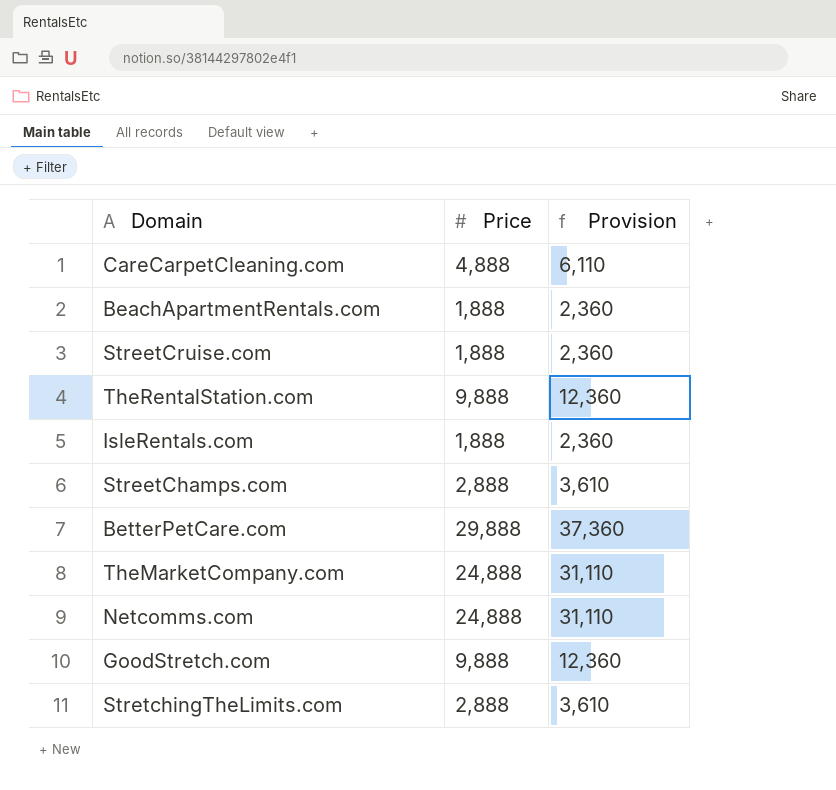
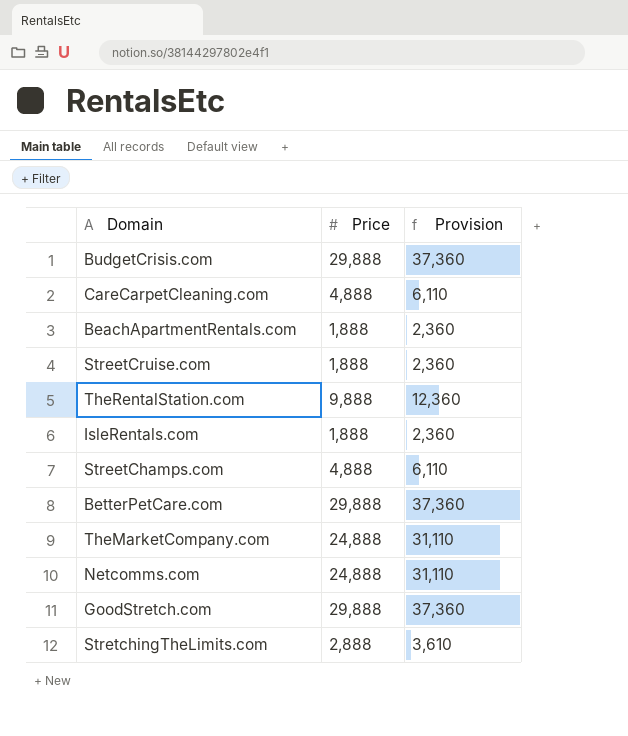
row BudgetCrisis.com: none -> 29,888 | 37,360
StreetChamps.com | Price: 2,888 -> 4,888
StreetChamps.com | Provision: 3,610 -> 6,110
GoodStretch.com | Price: 9,888 -> 29,888
GoodStretch.com | Provision: 12,360 -> 37,360

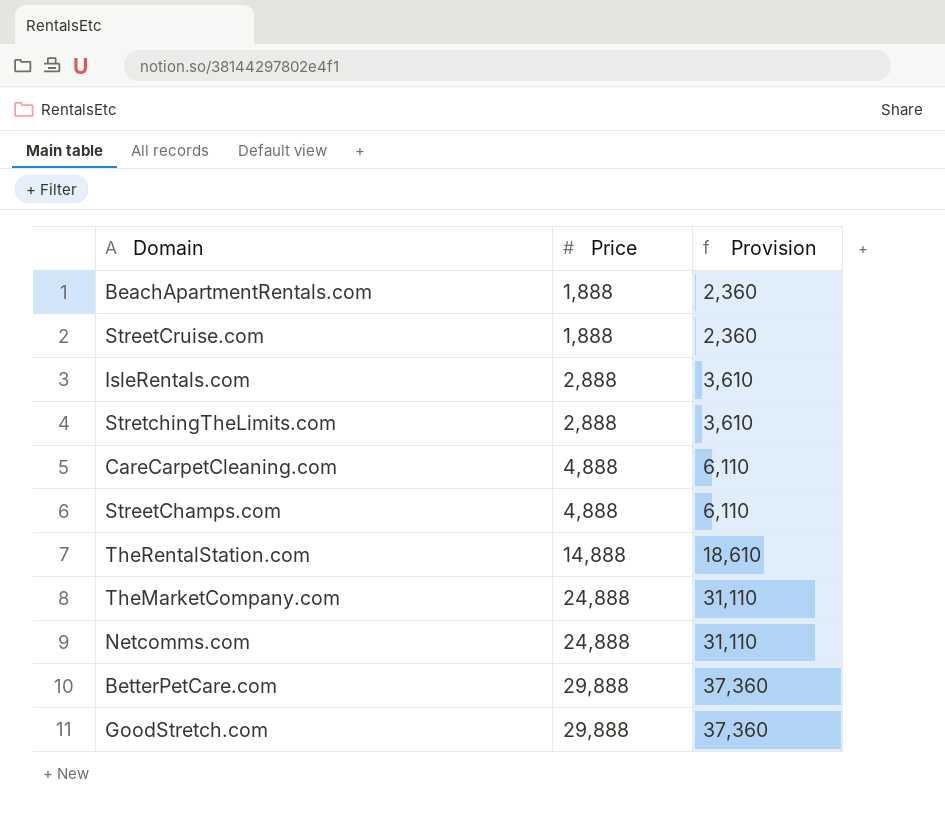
row order: none -> Price ascending
row BudgetCrisis.com: 29,888 | 37,360 -> none
IsleRentals.com | Price: 1,888 -> 2,888
IsleRentals.com | Provision: 2,360 -> 3,610
TheRentalStation.com | Price: 9,888 -> 14,888
TheRentalStation.com | Provision: 12,360 -> 18,610

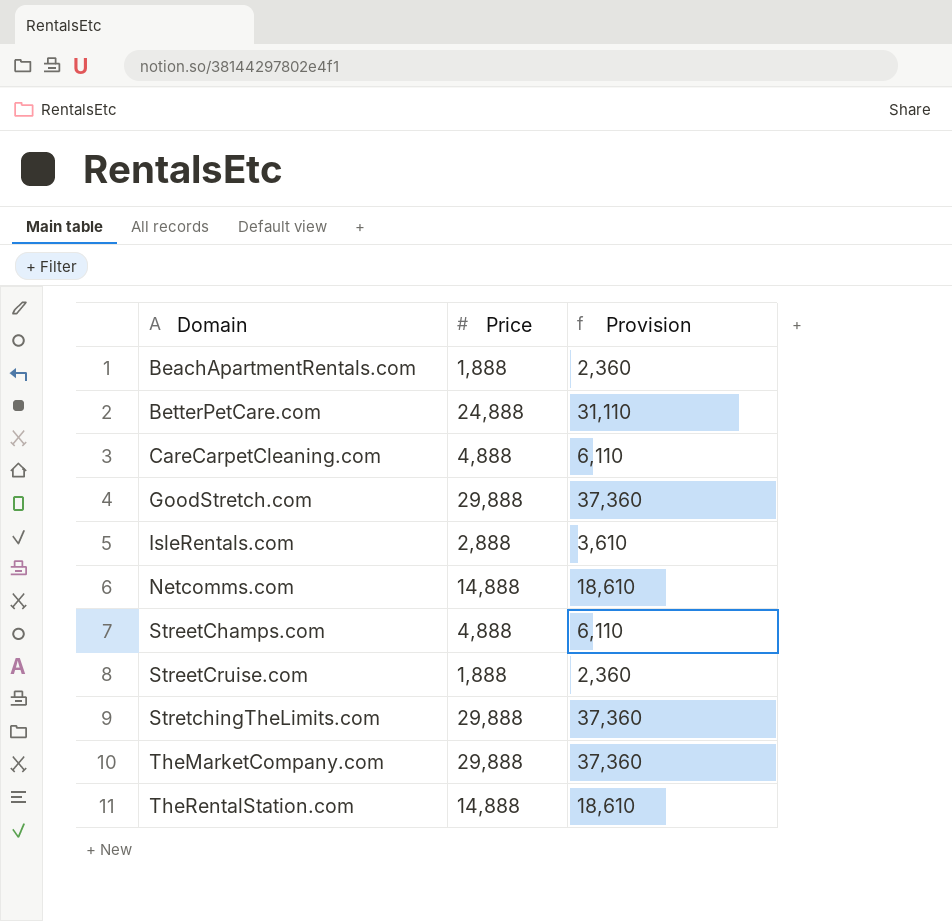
row order: Price ascending -> Domain ascending
BetterPetCare.com | Price: 29,888 -> 24,888
BetterPetCare.com | Provision: 37,360 -> 31,110
Netcomms.com | Price: 24,888 -> 14,888
Netcomms.com | Provision: 31,110 -> 18,610
StretchingTheLimits.com | Price: 2,888 -> 29,888
StretchingTheLimits.com | Provision: 3,610 -> 37,360
TheMarketCompany.com | Price: 24,888 -> 29,888
TheMarketCompany.com | Provision: 31,110 -> 37,360

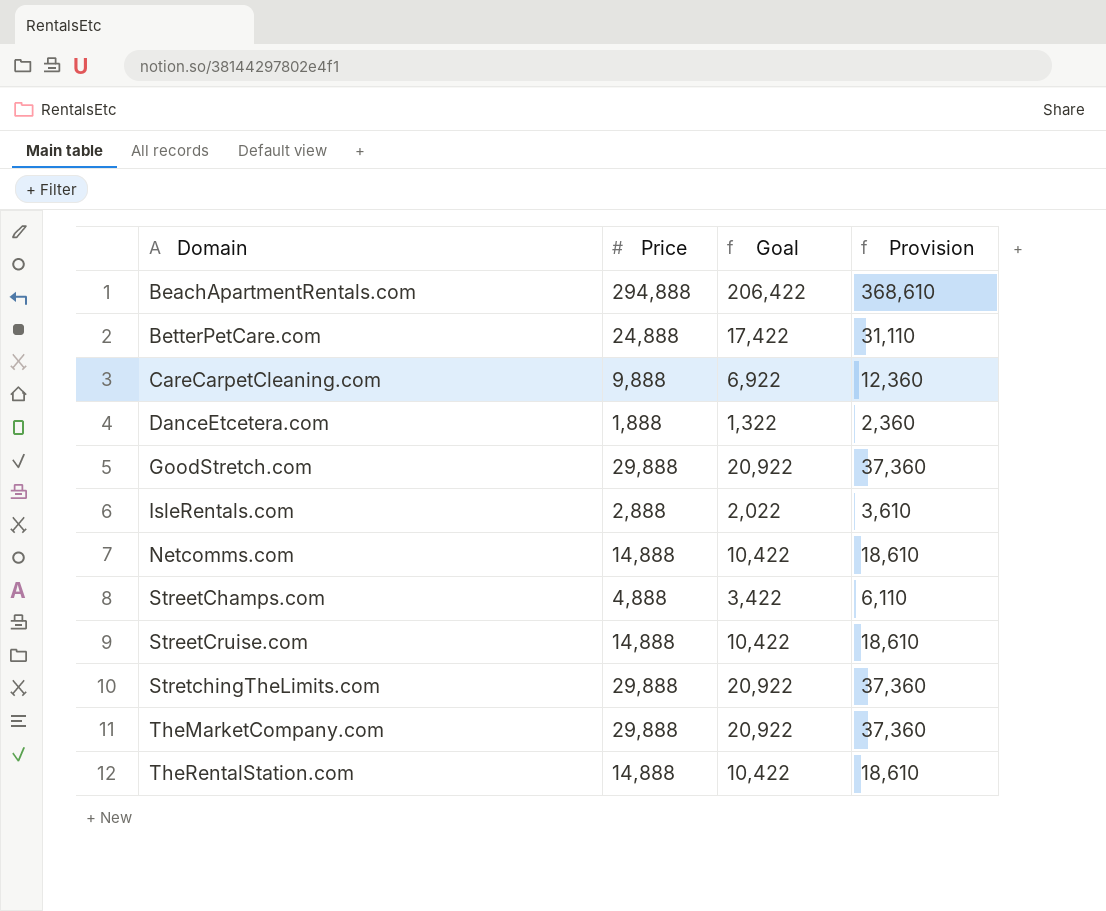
column Goal | formula: none -> [Price] * 0.7
BeachApartmentRentals.com | Price: 1,888 -> 294,888
BeachApartmentRentals.com | Provision: 2,360 -> 368,610
CareCarpetCleaning.com | Price: 4,888 -> 9,888
CareCarpetCleaning.com | Provision: 6,110 -> 12,360
row DanceEtcetera.com: none -> 1,888 | 1,322 | 2,360
StreetCruise.com | Price: 1,888 -> 14,888
StreetCruise.com | Provision: 2,360 -> 18,610

